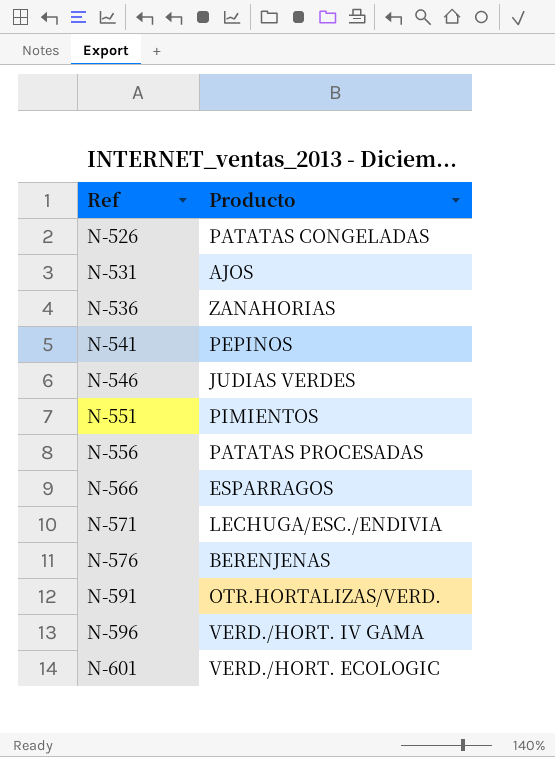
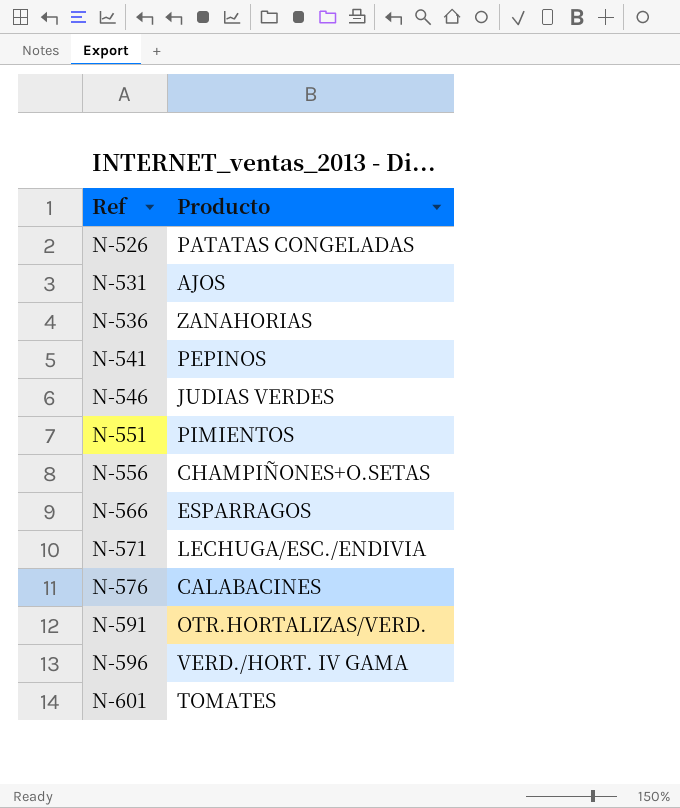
N-556 | Producto: PATATAS PROCESADAS -> CHAMPIÑONES+O.SETAS
N-576 | Producto: BERENJENAS -> CALABACINES
N-601 | Producto: VERD./HORT. ECOLOGIC -> TOMATES

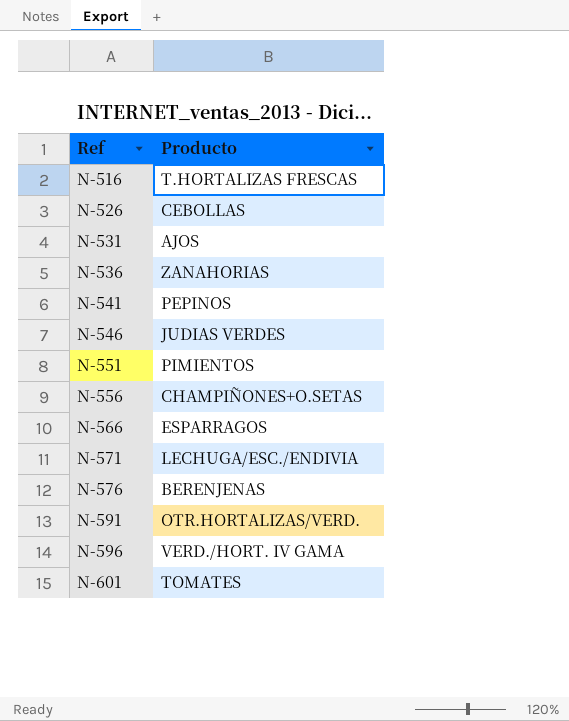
row N-516: none -> T.HORTALIZAS FRESCAS
N-526 | Producto: PATATAS CONGELADAS -> CEBOLLAS
N-576 | Producto: CALABACINES -> BERENJENAS

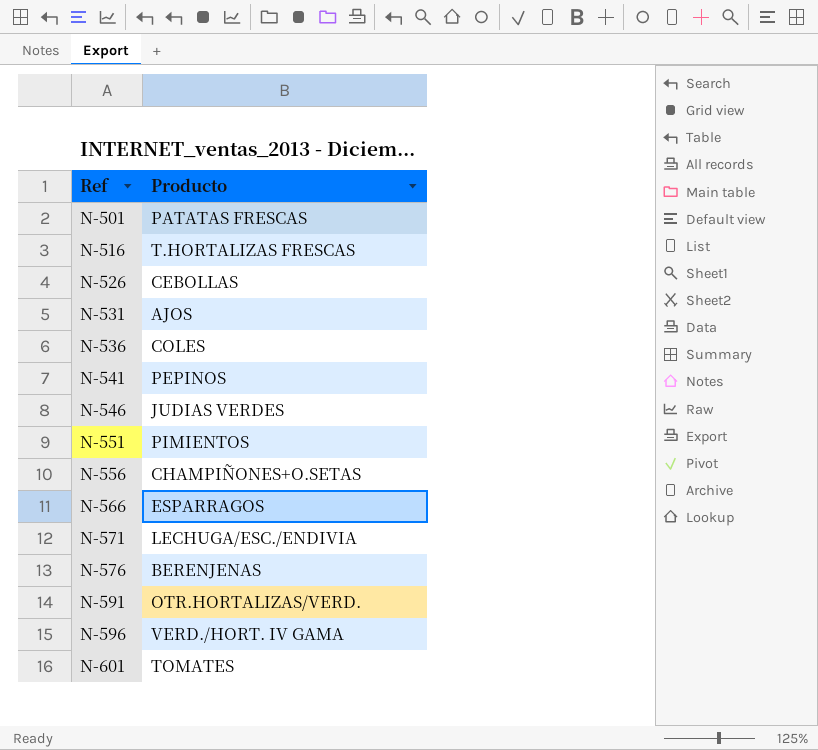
row N-501: none -> PATATAS FRESCAS
N-536 | Producto: ZANAHORIAS -> COLES

